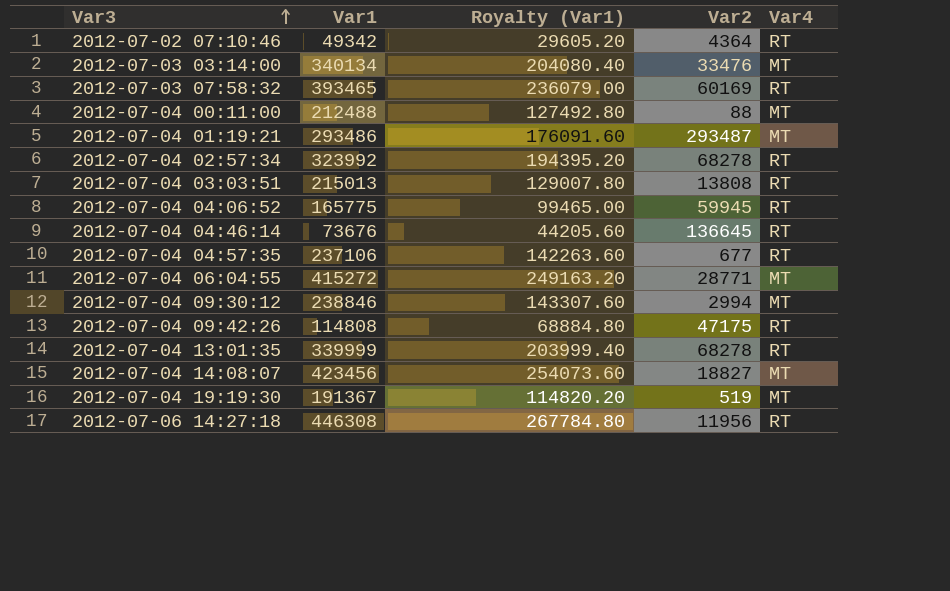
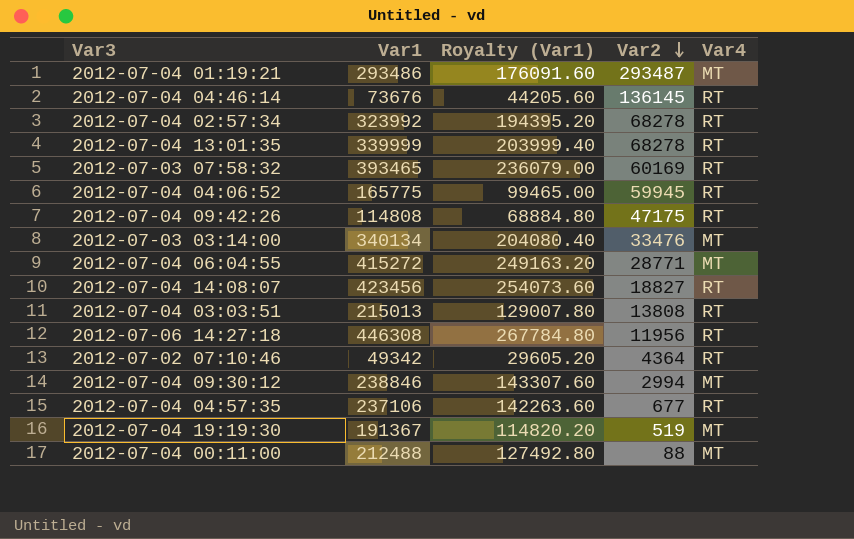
row order: Var3 ascending -> Var2 descending
2012-07-04 04:46:14 | Var2: 136645 -> 136145
2012-07-04 14:08:07 | Var4: MT -> RT

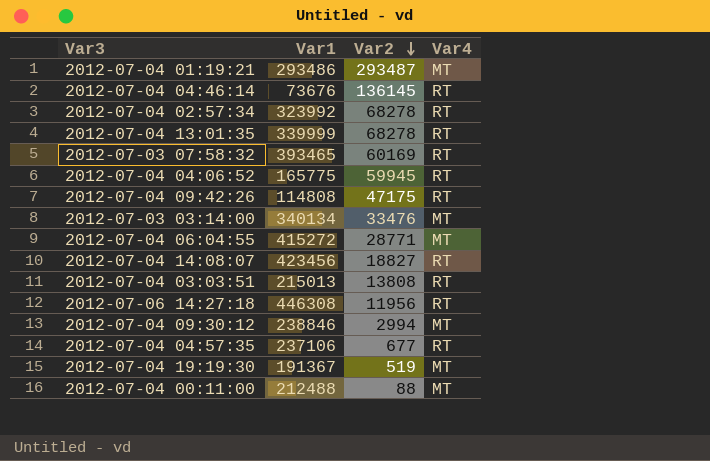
column Royalty (Var1) | formula: [Var1] * 0.6 -> none
row 2012-07-02 07:10:46: 49342 | 29605.20 | 4364 | RT -> none

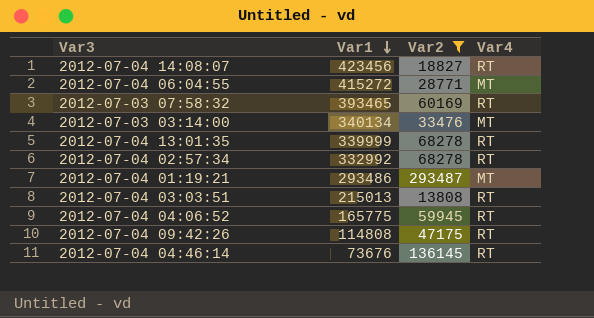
filter: none -> Var2 >= 13808
row order: Var2 descending -> Var1 descending
2012-07-04 02:57:34 | Var1: 323992 -> 332992

